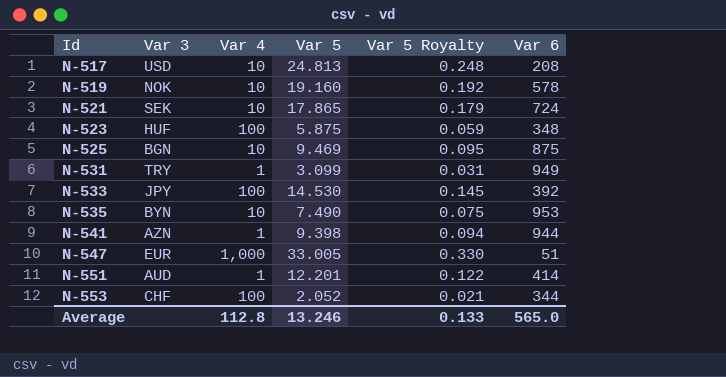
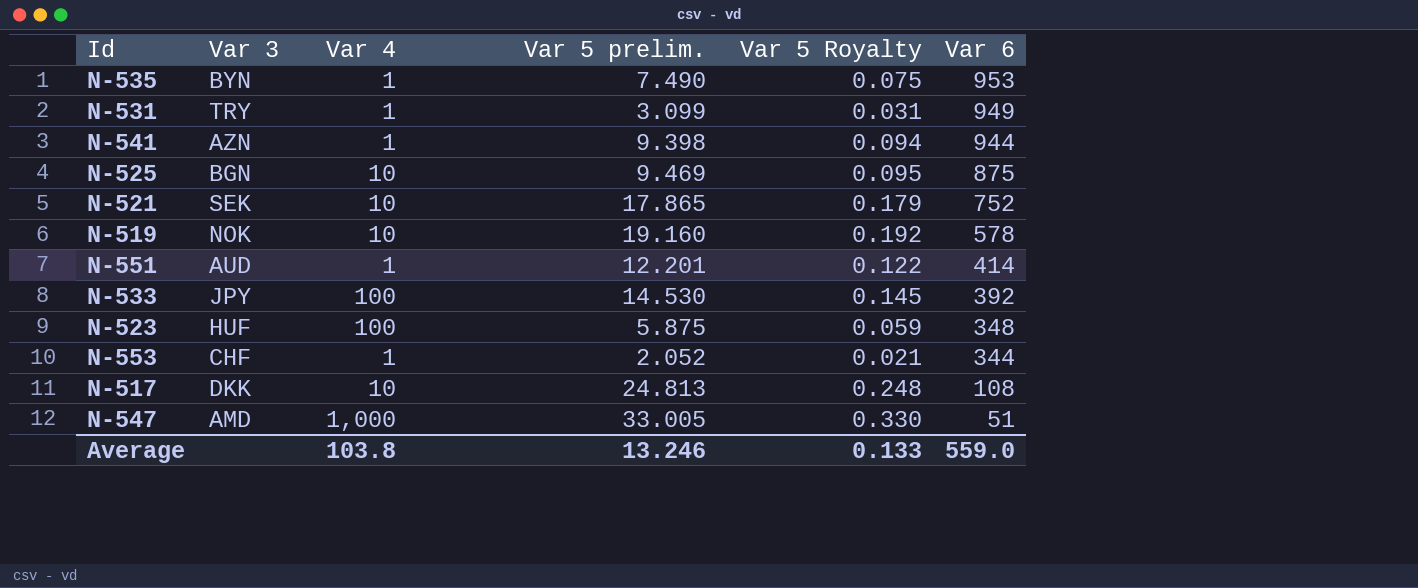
row order: Id ascending -> Var 6 descending
column name: Var 5 -> Var 5 prelim.
N-535 | Var 4: 10 -> 1
N-521 | Var 6: 724 -> 752
N-553 | Var 4: 100 -> 1
N-517 | Var 3: USD -> DKK
N-517 | Var 6: 208 -> 108
N-547 | Var 3: EUR -> AMD
Average | Var 4: 112.8 -> 103.8
Average | Var 6: 565.0 -> 559.0

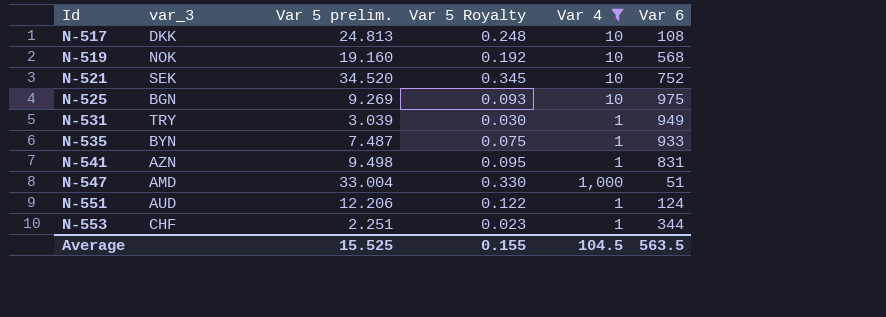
filter: none -> Var 4 != 100
row order: Var 6 descending -> Id ascending
column name: Var 3 -> var_3
column Var 4 | position: 3 -> 5
N-519 | Var 6: 578 -> 568
N-521 | Var 5 prelim.: 17.865 -> 34.520
N-521 | Var 5 Royalty: 0.179 -> 0.345
N-525 | Var 5 prelim.: 9.469 -> 9.269
N-525 | Var 5 Royalty: 0.095 -> 0.093
N-525 | Var 6: 875 -> 975
N-531 | Var 5 prelim.: 3.099 -> 3.039
N-531 | Var 5 Royalty: 0.031 -> 0.030
N-535 | Var 5 prelim.: 7.490 -> 7.487
N-535 | Var 6: 953 -> 933
N-541 | Var 5 prelim.: 9.398 -> 9.498
N-541 | Var 5 Royalty: 0.094 -> 0.095
N-541 | Var 6: 944 -> 831
N-547 | Var 5 prelim.: 33.005 -> 33.004
N-551 | Var 5 prelim.: 12.201 -> 12.206
N-551 | Var 6: 414 -> 124
N-553 | Var 5 prelim.: 2.052 -> 2.251
N-553 | Var 5 Royalty: 0.021 -> 0.023
Average | Var 5 prelim.: 13.246 -> 15.525
Average | Var 5 Royalty: 0.133 -> 0.155
Average | Var 4: 103.8 -> 104.5
Average | Var 6: 559.0 -> 563.5

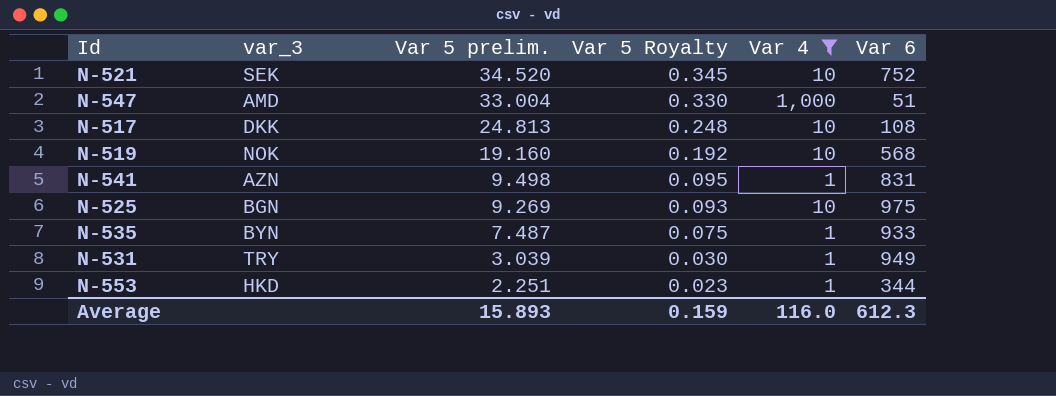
row order: Id ascending -> Var 5 prelim. descending
row N-551: AUD | 12.206 | 0.122 | 1 | 124 -> none
N-553 | var_3: CHF -> HKD
Average | Var 5 prelim.: 15.525 -> 15.893
Average | Var 5 Royalty: 0.155 -> 0.159
Average | Var 4: 104.5 -> 116.0
Average | Var 6: 563.5 -> 612.3

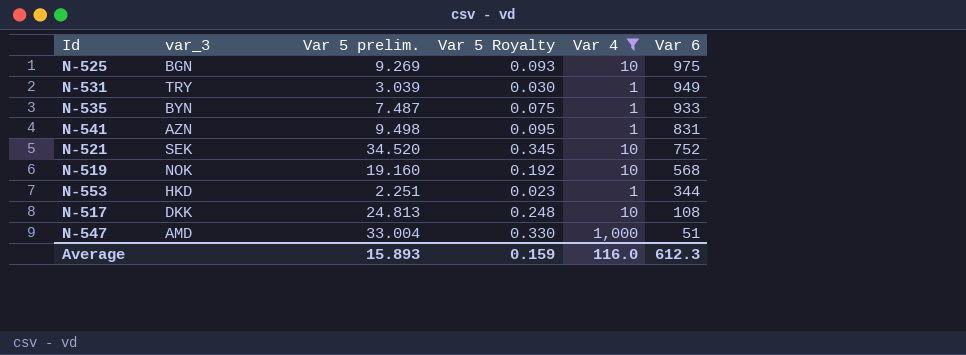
row order: Var 5 prelim. descending -> Var 6 descending

